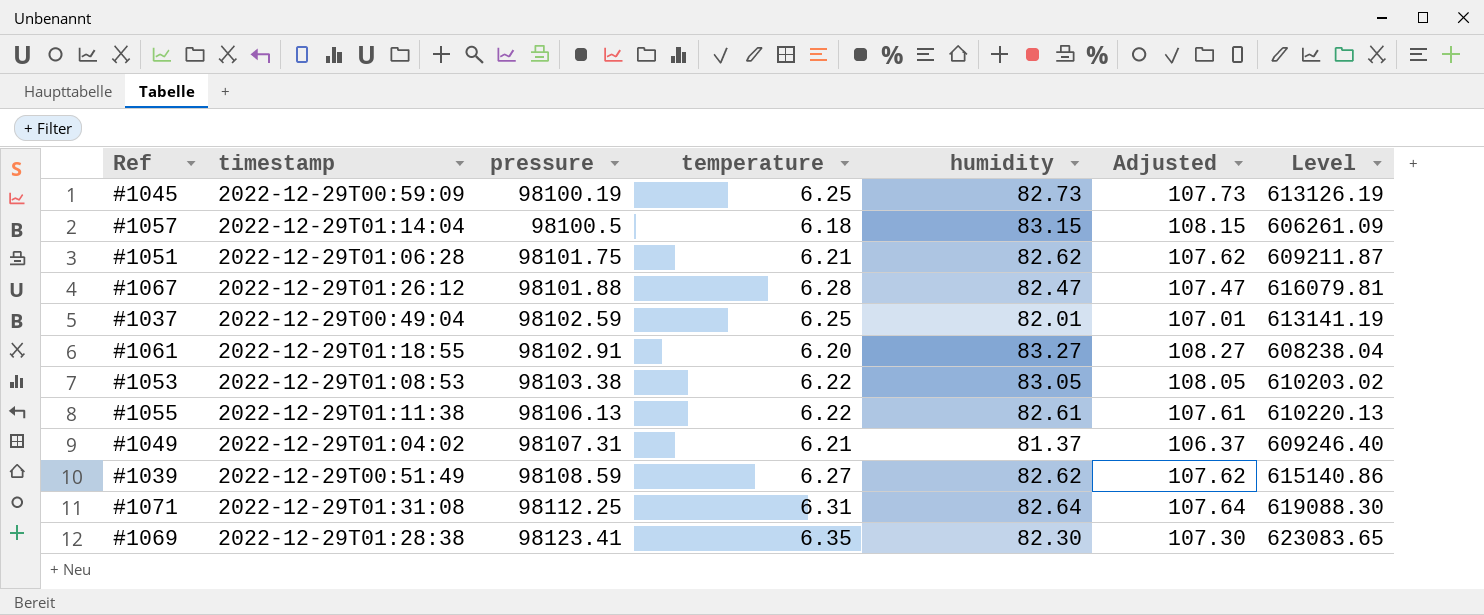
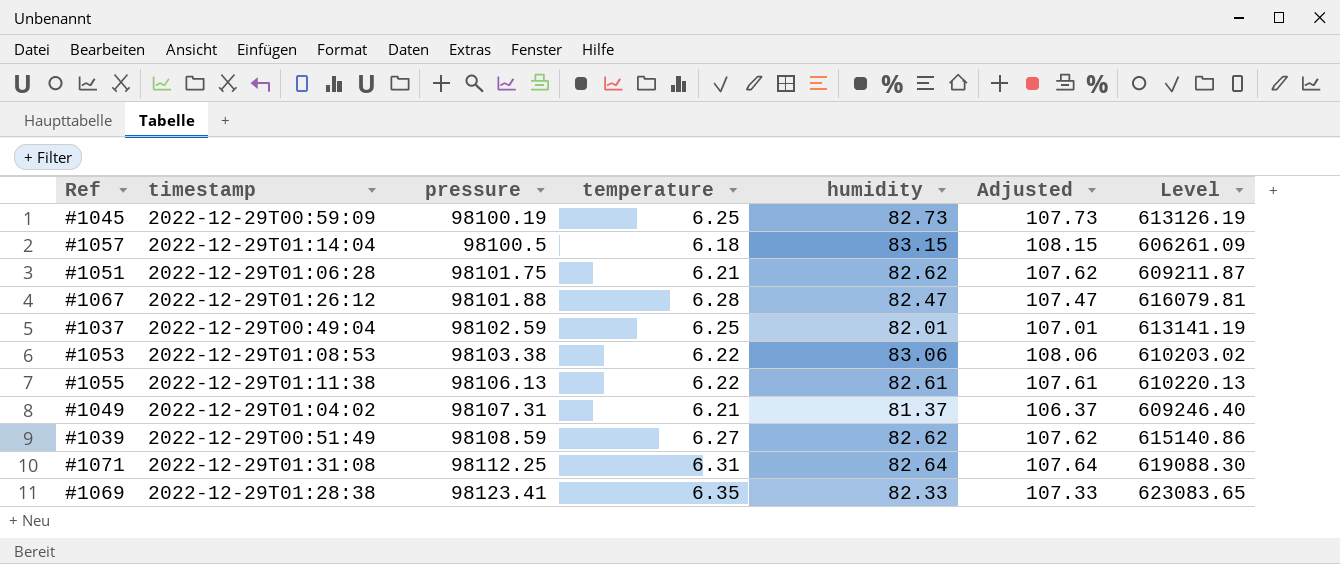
row #1061: 2022-12-29T01:18:55 | 98102.91 | 6.20 | 83.27 | 108.27 | 608238.04 -> none
#1053 | humidity: 83.05 -> 83.06
#1053 | Adjusted: 108.05 -> 108.06
#1069 | humidity: 82.30 -> 82.33
#1069 | Adjusted: 107.30 -> 107.33

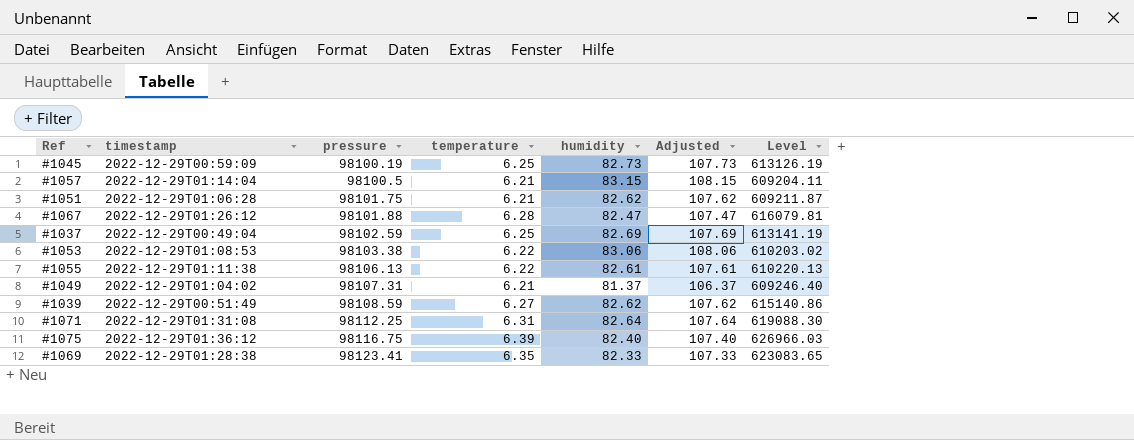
#1057 | temperature: 6.18 -> 6.21
#1057 | Level: 606261.09 -> 609204.11
#1037 | humidity: 82.01 -> 82.69
#1037 | Adjusted: 107.01 -> 107.69
row #1075: none -> 2022-12-29T01:36:12 | 98116.75 | 6.39 | 82.40 | 107.40 | 626966.03

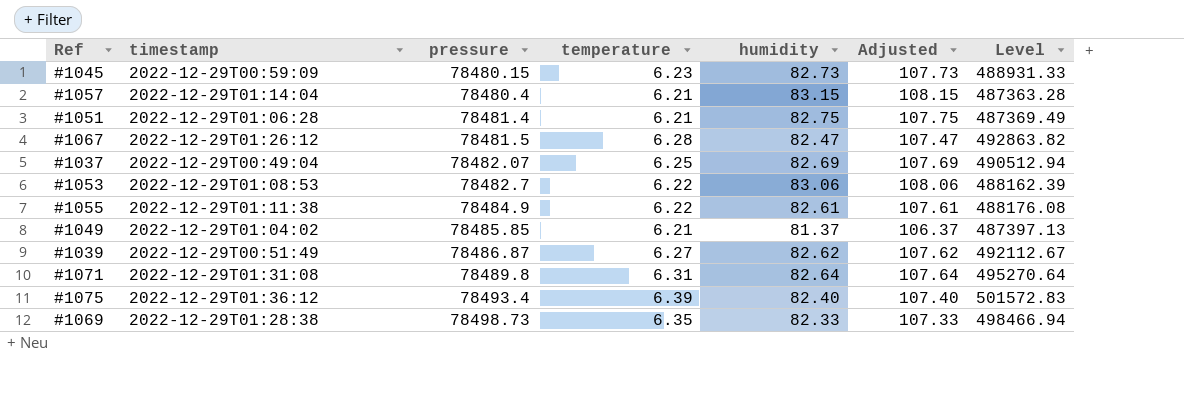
#1045 | pressure: 98100.19 -> 78480.15
#1045 | temperature: 6.25 -> 6.23
#1045 | Level: 613126.19 -> 488931.33
#1057 | pressure: 98100.5 -> 78480.4
#1057 | Level: 609204.11 -> 487363.28
#1051 | pressure: 98101.75 -> 78481.4
#1051 | humidity: 82.62 -> 82.75
#1051 | Adjusted: 107.62 -> 107.75
#1051 | Level: 609211.87 -> 487369.49
#1067 | pressure: 98101.88 -> 78481.5
#1067 | Level: 616079.81 -> 492863.82
#1037 | pressure: 98102.59 -> 78482.07
#1037 | Level: 613141.19 -> 490512.94
#1053 | pressure: 98103.38 -> 78482.7
#1053 | Level: 610203.02 -> 488162.39
#1055 | pressure: 98106.13 -> 78484.9
#1055 | Level: 610220.13 -> 488176.08
#1049 | pressure: 98107.31 -> 78485.85
#1049 | Level: 609246.40 -> 487397.13
#1039 | pressure: 98108.59 -> 78486.87
#1039 | Level: 615140.86 -> 492112.67
#1071 | pressure: 98112.25 -> 78489.8
#1071 | Level: 619088.30 -> 495270.64
#1075 | pressure: 98116.75 -> 78493.4
#1075 | Level: 626966.03 -> 501572.83
#1069 | pressure: 98123.41 -> 78498.73
#1069 | Level: 623083.65 -> 498466.94

